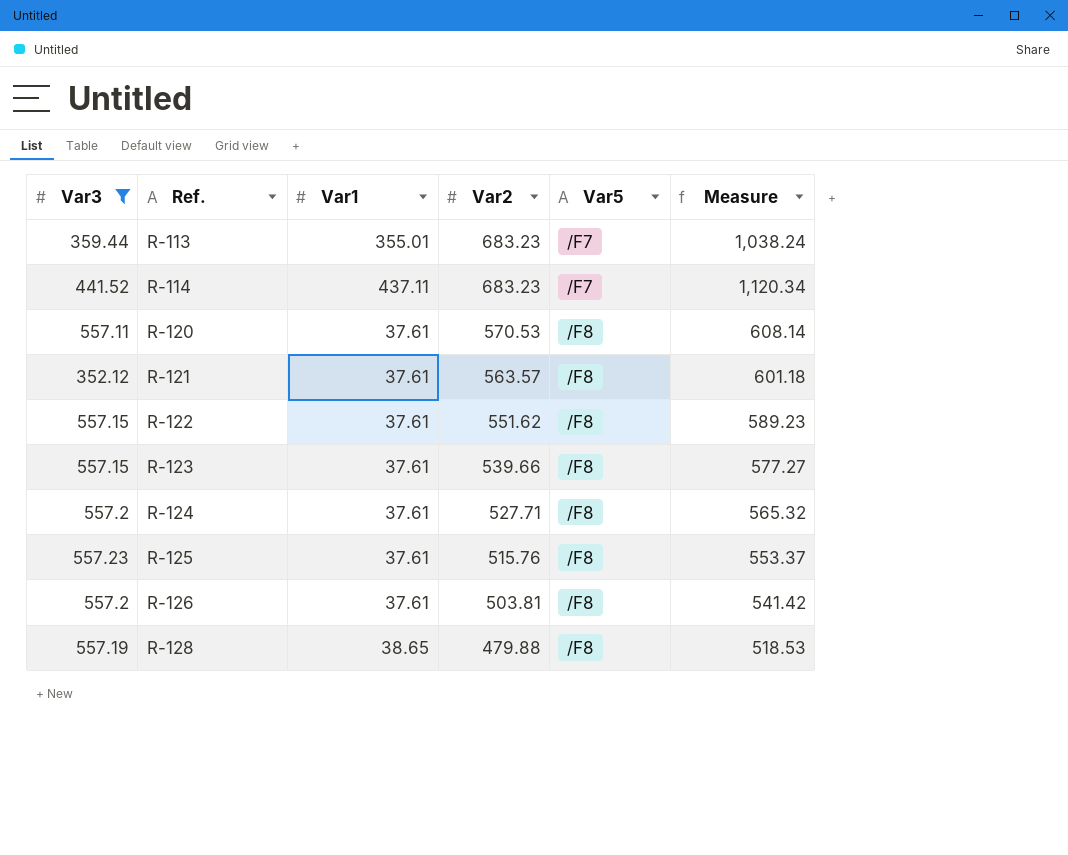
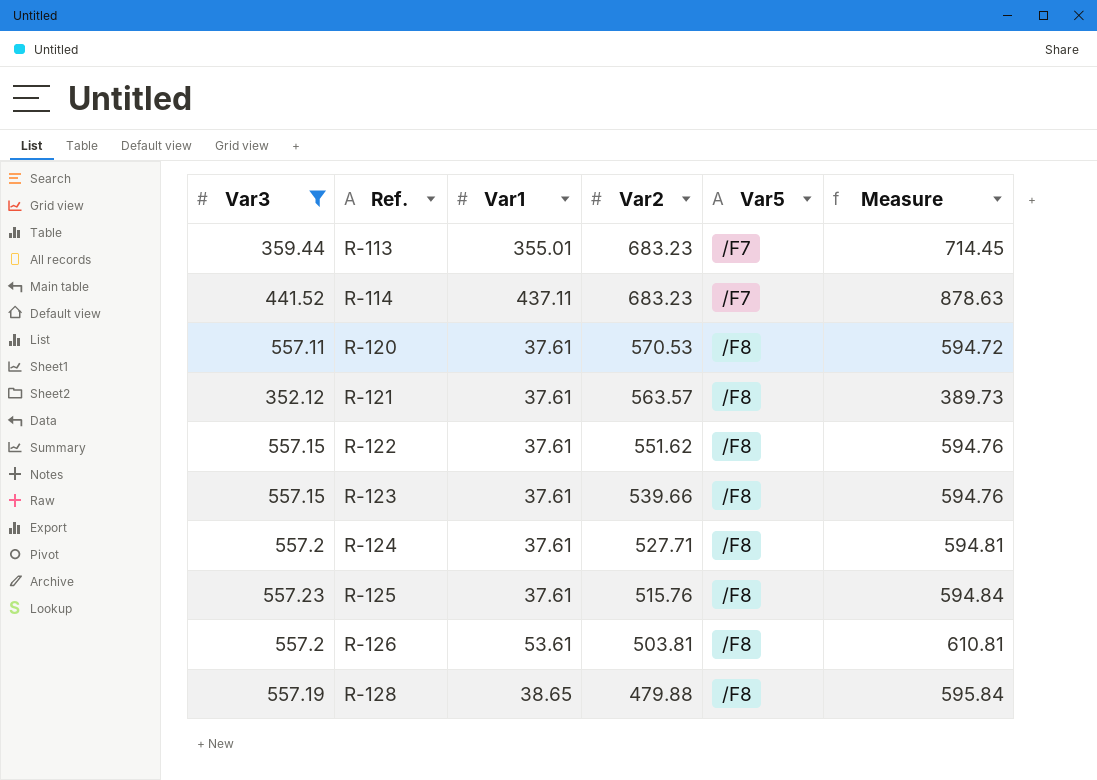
column Measure | formula: [Var1] + [Var2] -> [Var3] + [Var1]
R-126 | Var1: 37.61 -> 53.61

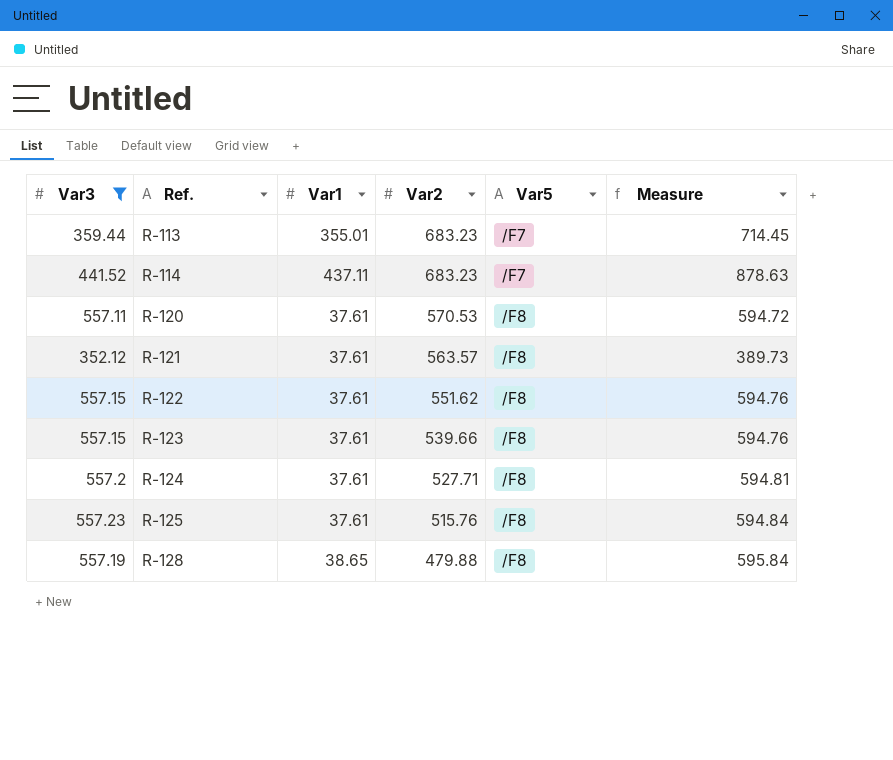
row R-126: 557.2 | 53.61 | 503.81 | /F8 | 610.81 -> none

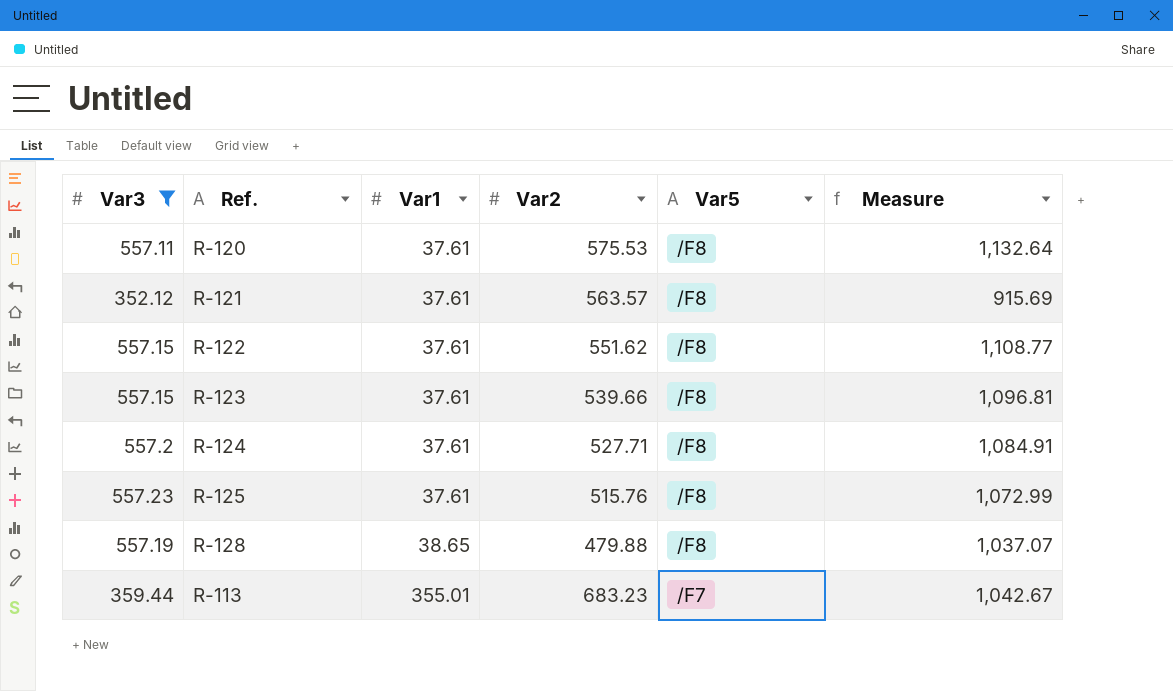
row order: Ref. ascending -> Var1 ascending
column Measure | formula: [Var3] + [Var1] -> [Var3] + [Var2]
row R-114: 441.52 | 437.11 | 683.23 | /F7 | 878.63 -> none
R-120 | Var2: 570.53 -> 575.53

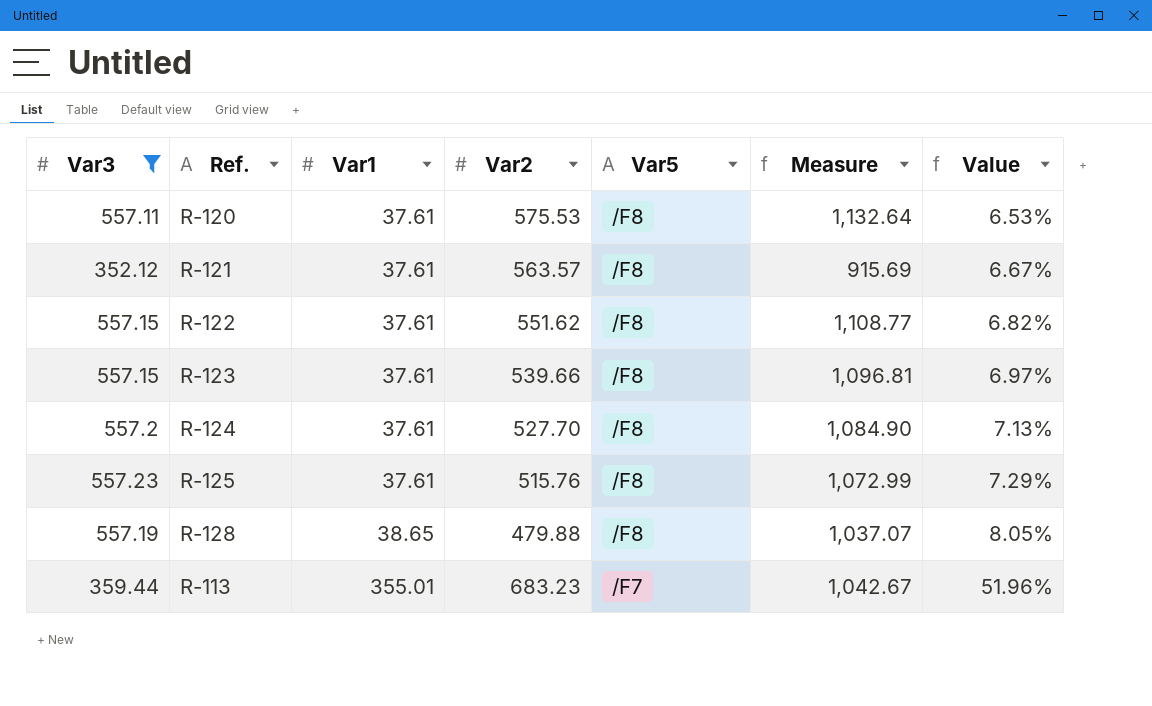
column Value | formula: none -> [Var1] / [Var2]
R-124 | Var2: 527.71 -> 527.70
R-124 | Measure: 1,084.91 -> 1,084.90

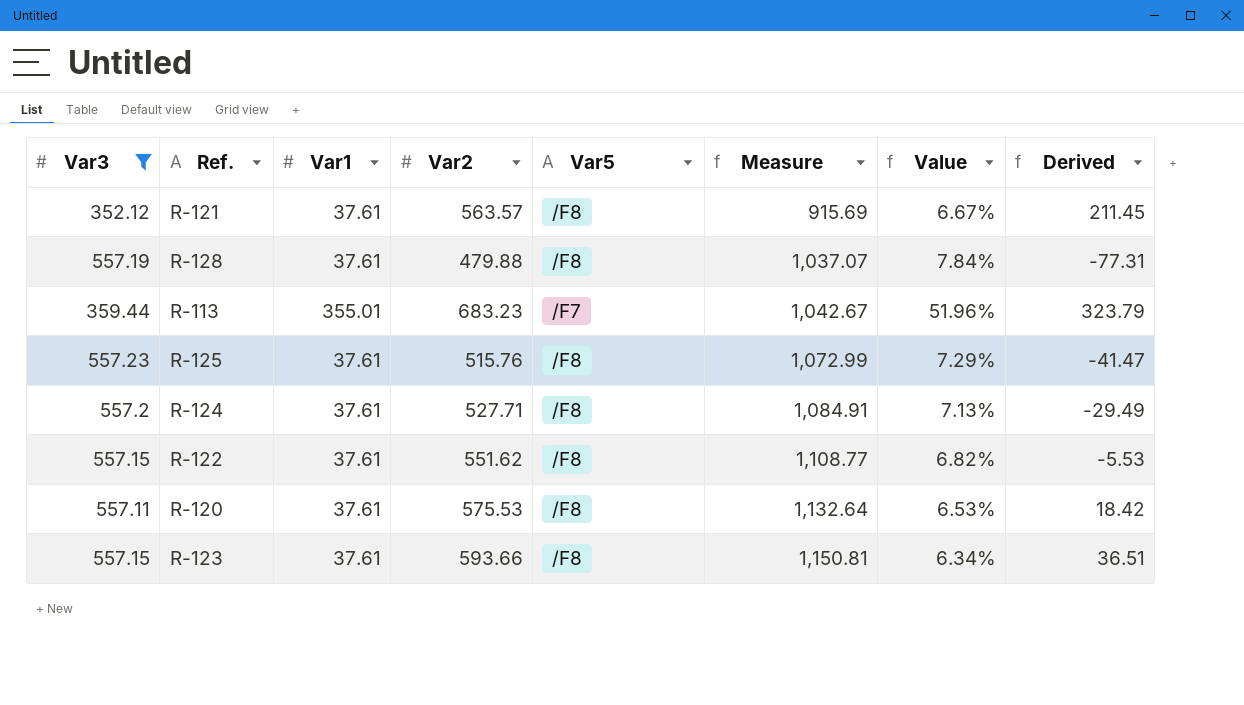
row order: Var1 ascending -> Measure ascending
column Derived | formula: none -> [Var2] - [Var3]
R-128 | Var1: 38.65 -> 37.61
R-128 | Value: 8.05% -> 7.84%
R-124 | Var2: 527.70 -> 527.71
R-124 | Measure: 1,084.90 -> 1,084.91
R-123 | Var2: 539.66 -> 593.66
R-123 | Measure: 1,096.81 -> 1,150.81
R-123 | Value: 6.97% -> 6.34%

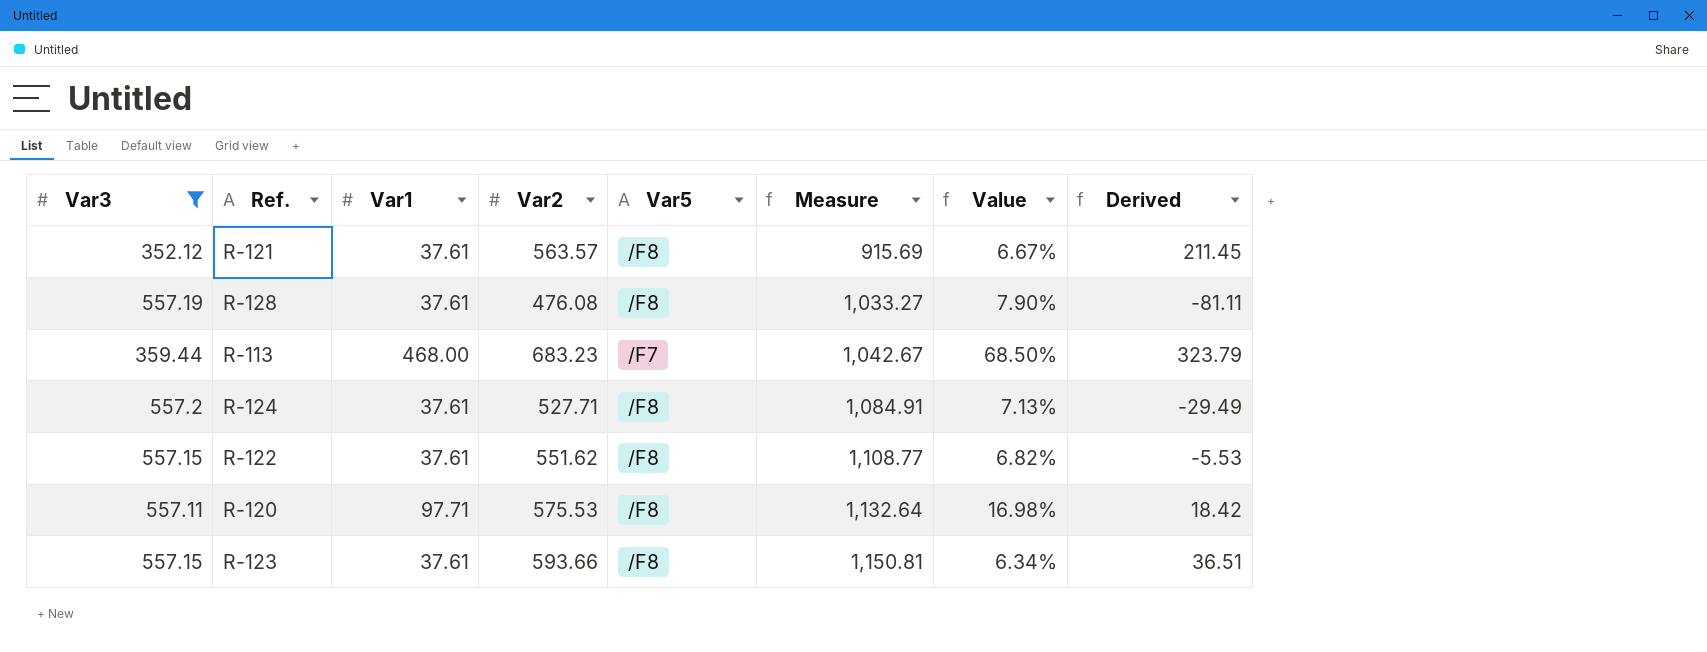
row R-125: 557.23 | 37.61 | 515.76 | /F8 | 1,072.99 | 7.29% | -41.47 -> none
R-128 | Var2: 479.88 -> 476.08
R-128 | Measure: 1,037.07 -> 1,033.27
R-128 | Value: 7.84% -> 7.90%
R-128 | Derived: -77.31 -> -81.11
R-113 | Var1: 355.01 -> 468.00
R-113 | Value: 51.96% -> 68.50%
R-120 | Var1: 37.61 -> 97.71
R-120 | Value: 6.53% -> 16.98%

